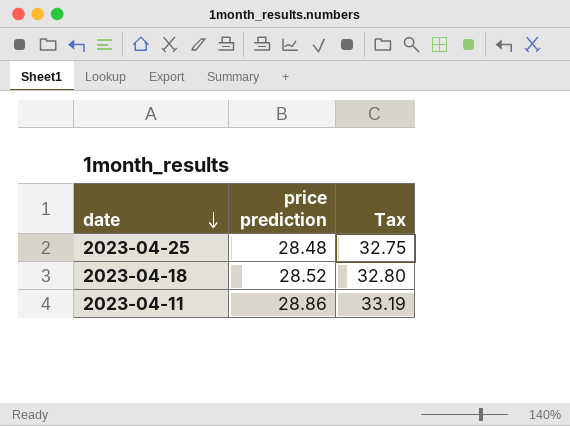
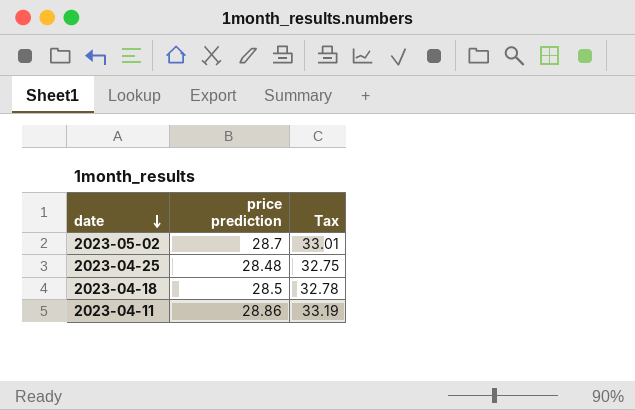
row 2023-05-02: none -> 28.7 | 33.01
2023-04-18 | price prediction: 28.52 -> 28.5
2023-04-18 | Tax: 32.80 -> 32.78

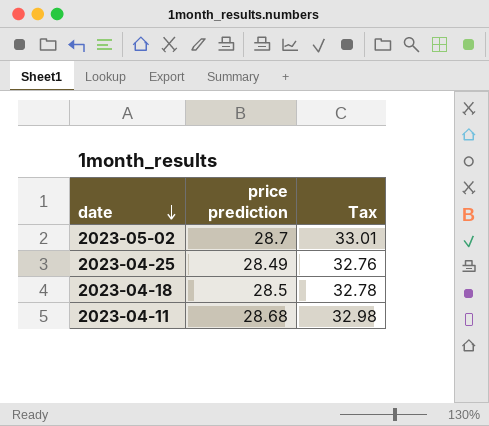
2023-04-25 | price prediction: 28.48 -> 28.49
2023-04-25 | Tax: 32.75 -> 32.76
2023-04-11 | price prediction: 28.86 -> 28.68
2023-04-11 | Tax: 33.19 -> 32.98

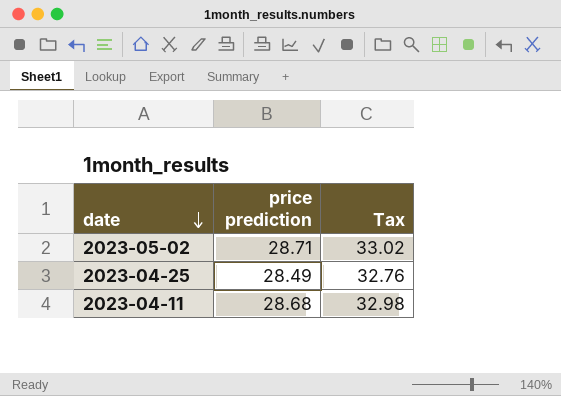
row 2023-04-18: 28.5 | 32.78 -> none
2023-05-02 | price prediction: 28.7 -> 28.71
2023-05-02 | Tax: 33.01 -> 33.02

